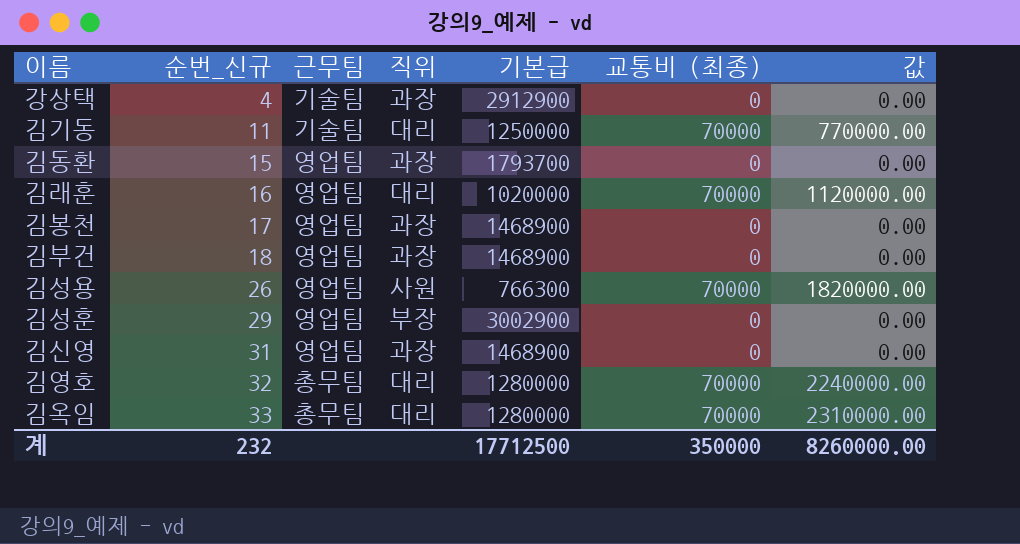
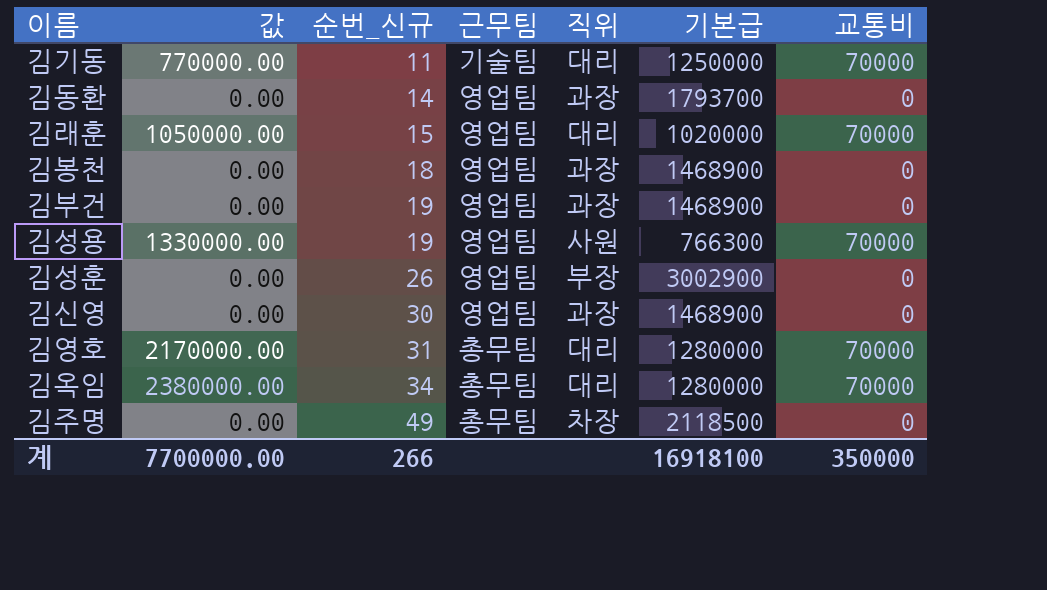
column 값 | position: 7 -> 2
column name: 교통비 (최종) -> 교통비
row 강상택: 4 | 기술팀 | 과장 | 2912900 | 0 | 0.00 -> none
김동환 | 순번_신규: 15 -> 14
김래훈 | 값: 1120000.00 -> 1050000.00
김래훈 | 순번_신규: 16 -> 15
김봉천 | 순번_신규: 17 -> 18
김부건 | 순번_신규: 18 -> 19
김성용 | 값: 1820000.00 -> 1330000.00
김성용 | 순번_신규: 26 -> 19
김성훈 | 순번_신규: 29 -> 26
김신영 | 순번_신규: 31 -> 30
김영호 | 값: 2240000.00 -> 2170000.00
김영호 | 순번_신규: 32 -> 31
김옥임 | 값: 2310000.00 -> 2380000.00
김옥임 | 순번_신규: 33 -> 34
row 김주명: none -> 0.00 | 49 | 총무팀 | 차장 | 2118500 | 0
계 | 값: 8260000.00 -> 7700000.00
계 | 순번_신규: 232 -> 266
계 | 기본급: 17712500 -> 16918100

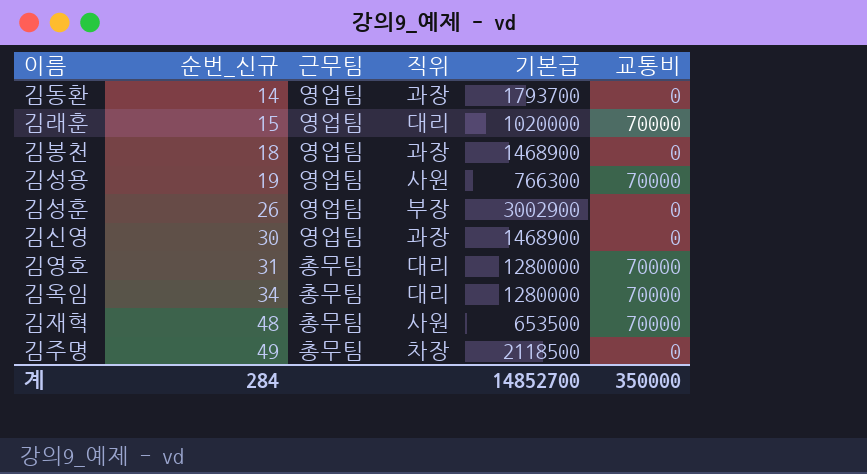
column 값 | formula: [순번_신규] * [교통비] -> none
row 김기동: 770000.00 | 11 | 기술팀 | 대리 | 1250000 | 70000 -> none
row 김부건: 0.00 | 19 | 영업팀 | 과장 | 1468900 | 0 -> none
row 김재혁: none -> 48 | 총무팀 | 사원 | 653500 | 70000
계 | 순번_신규: 266 -> 284
계 | 기본급: 16918100 -> 14852700

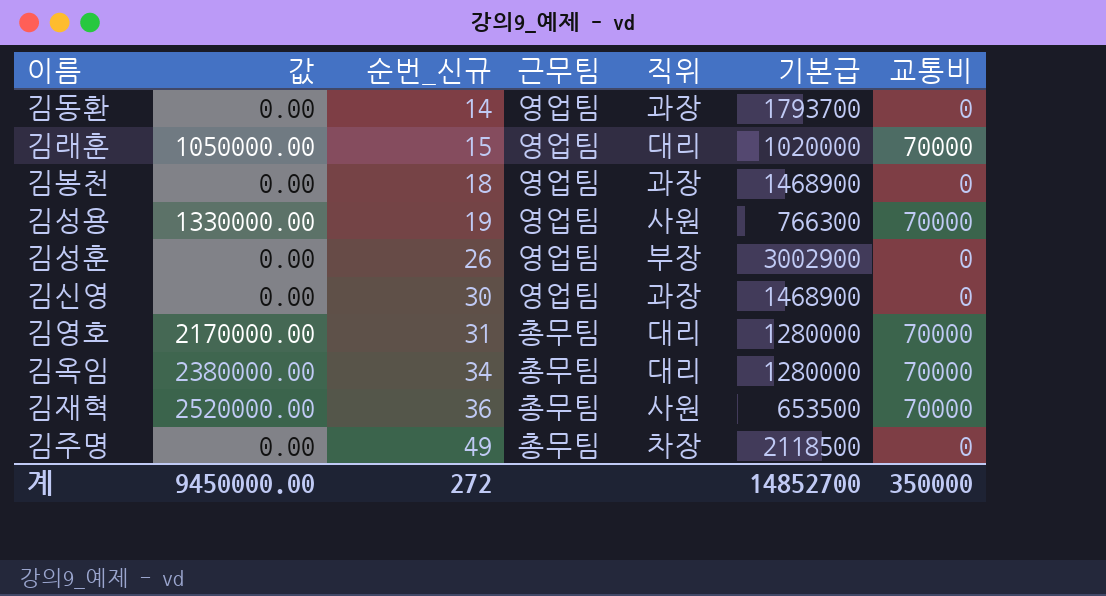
column 값 | formula: none -> [순번_신규] * [교통비]
김재혁 | 순번_신규: 48 -> 36
계 | 순번_신규: 284 -> 272

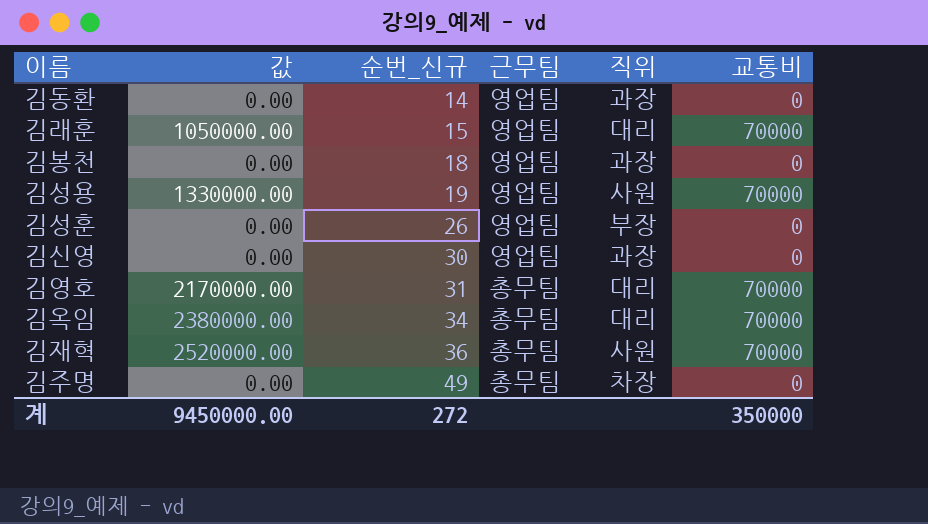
column 기본급 | position: 6 -> none

